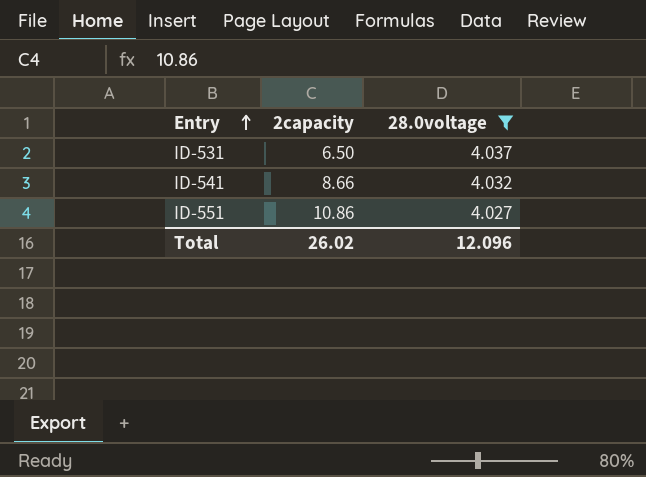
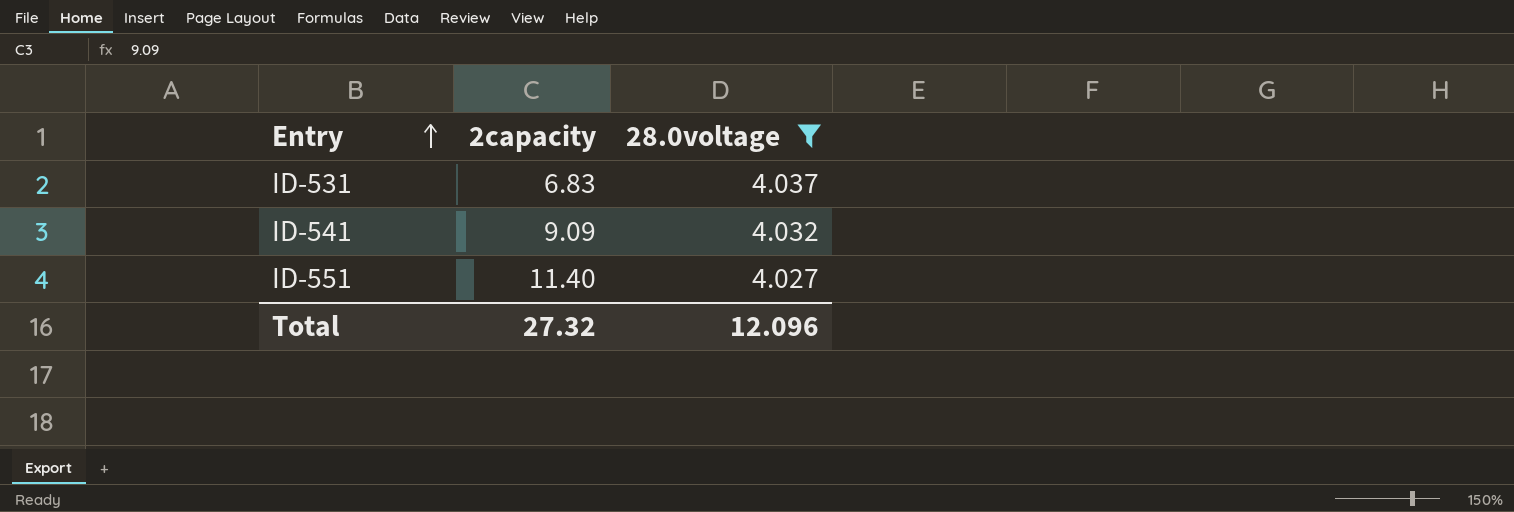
ID-531 | 2capacity: 6.50 -> 6.83
ID-541 | 2capacity: 8.66 -> 9.09
ID-551 | 2capacity: 10.86 -> 11.40
Total | 2capacity: 26.02 -> 27.32

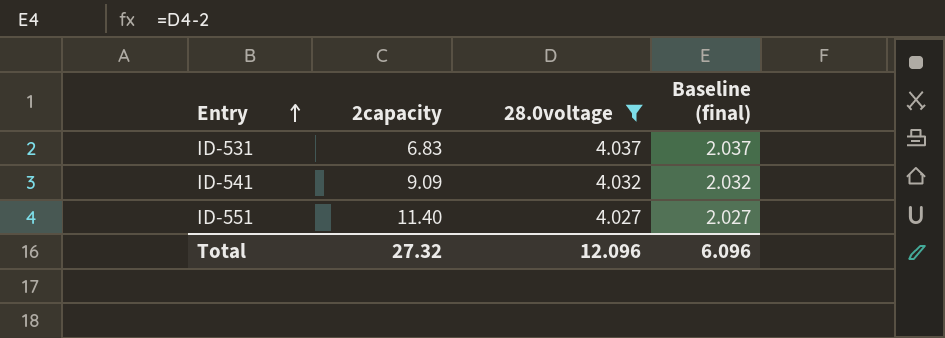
column Baseline (final) | formula: none -> [28.0voltage] - 2

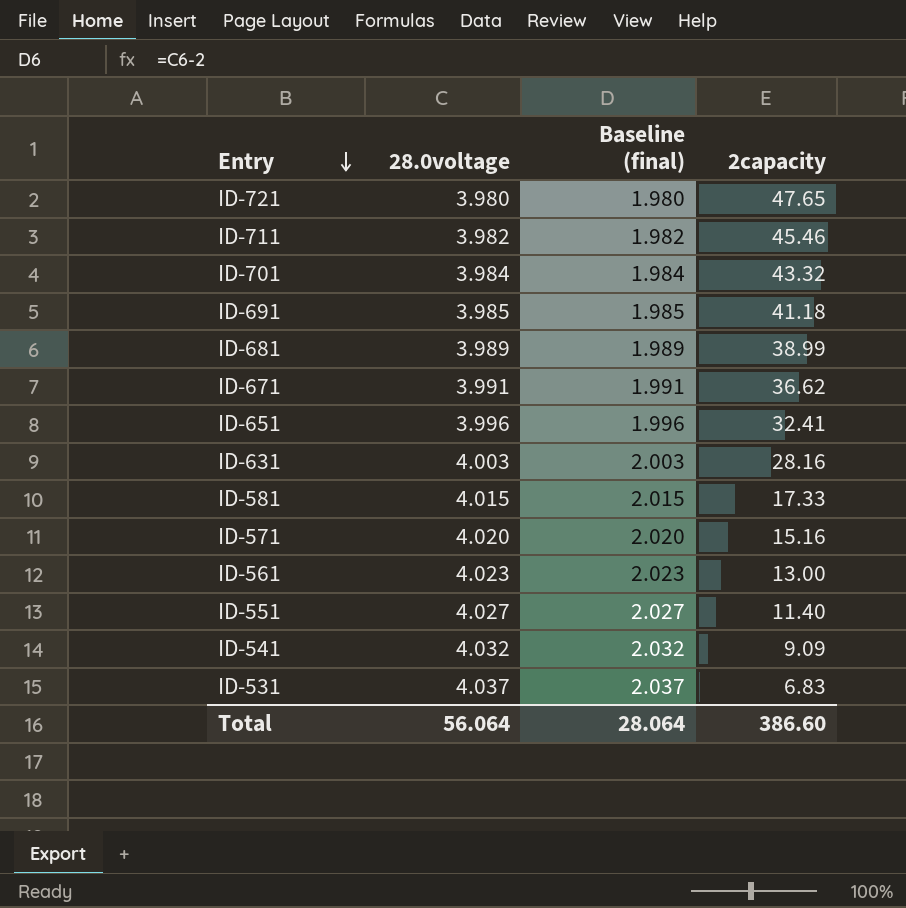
filter: 28.0voltage >= 4.027 -> none
row order: Entry ascending -> Entry descending
column 2capacity | position: 2 -> 4
Total | 28.0voltage: 12.096 -> 56.064
Total | Baseline (final): 6.096 -> 28.064
Total | 2capacity: 27.32 -> 386.60

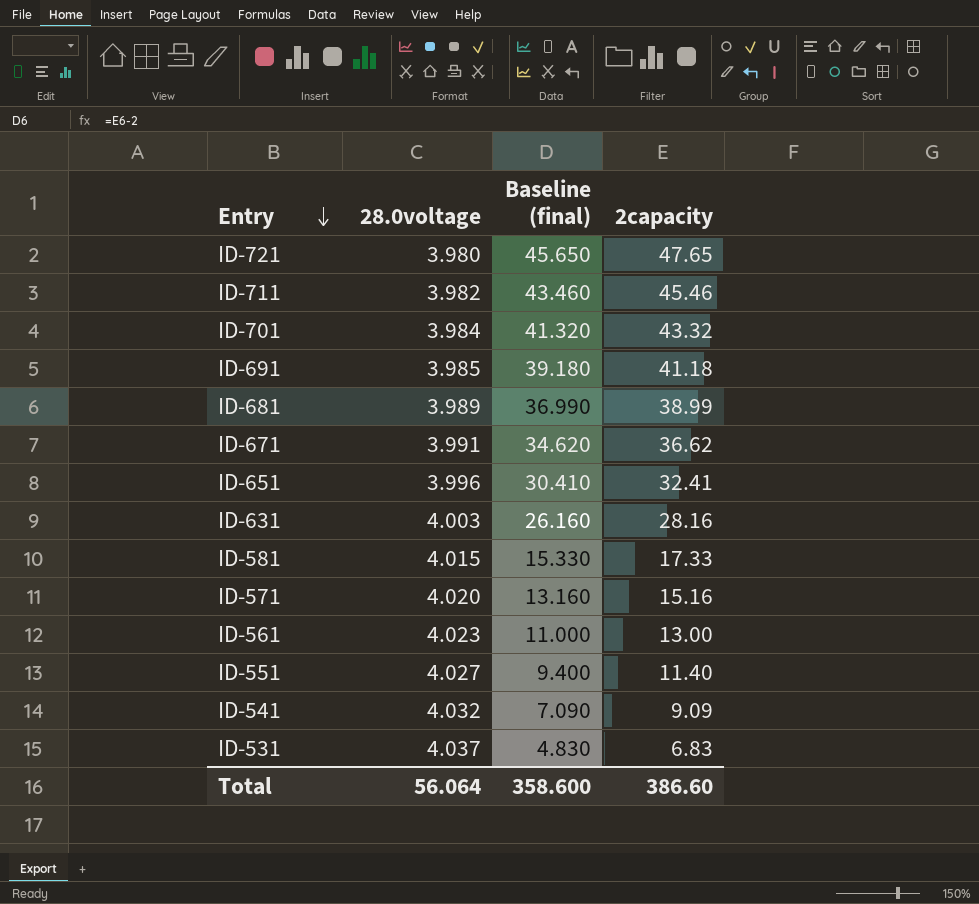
column Baseline (final) | formula: [28.0voltage] - 2 -> [2capacity] - 2
Total | Baseline (final): 28.064 -> 358.600

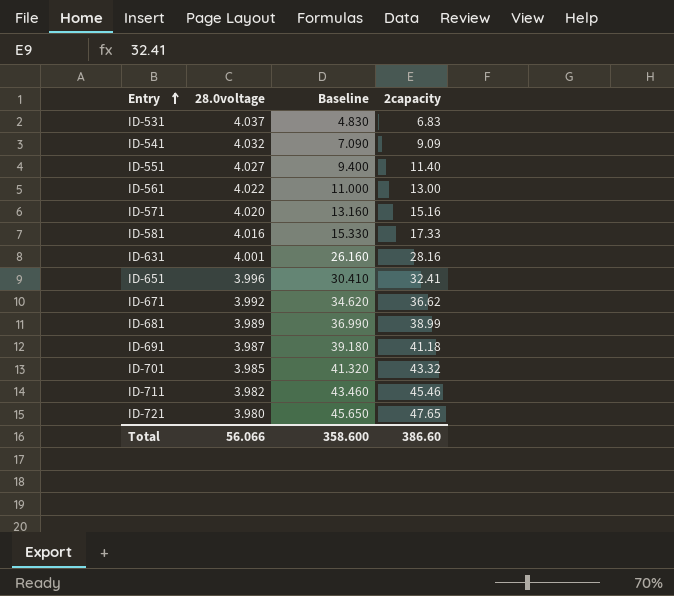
row order: Entry descending -> Entry ascending
column name: Baseline (final) -> Baseline
ID-561 | 28.0voltage: 4.023 -> 4.022
ID-581 | 28.0voltage: 4.015 -> 4.016
ID-631 | 28.0voltage: 4.003 -> 4.001
ID-671 | 28.0voltage: 3.991 -> 3.992
ID-691 | 28.0voltage: 3.985 -> 3.987
ID-701 | 28.0voltage: 3.984 -> 3.985
Total | 28.0voltage: 56.064 -> 56.066

